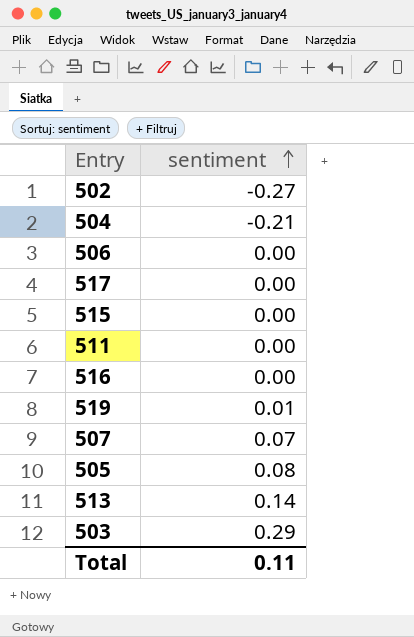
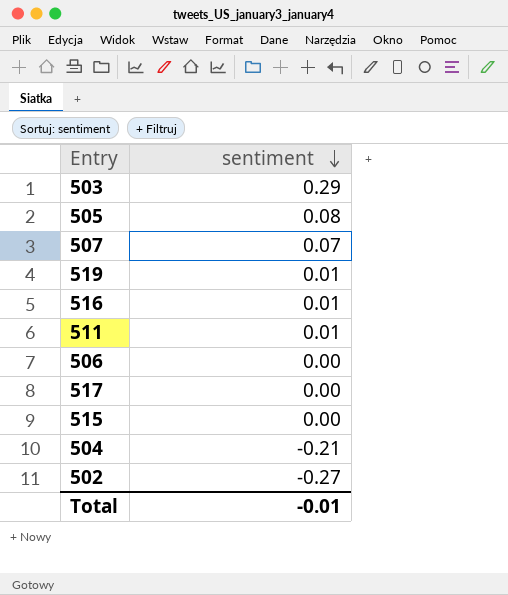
row order: sentiment ascending -> sentiment descending
row 513: 0.14 -> none
516 | sentiment: 0.00 -> 0.01
511 | sentiment: 0.00 -> 0.01
Total | sentiment: 0.11 -> -0.01

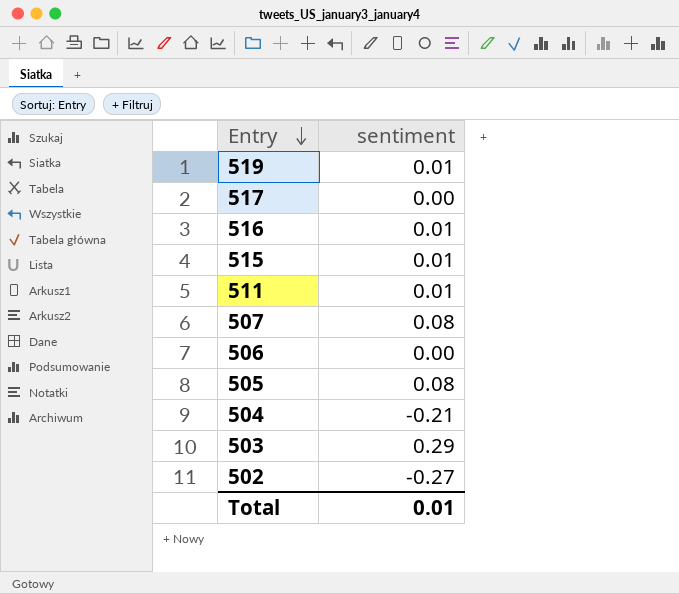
row order: sentiment descending -> Entry descending
515 | sentiment: 0.00 -> 0.01
507 | sentiment: 0.07 -> 0.08
Total | sentiment: -0.01 -> 0.01

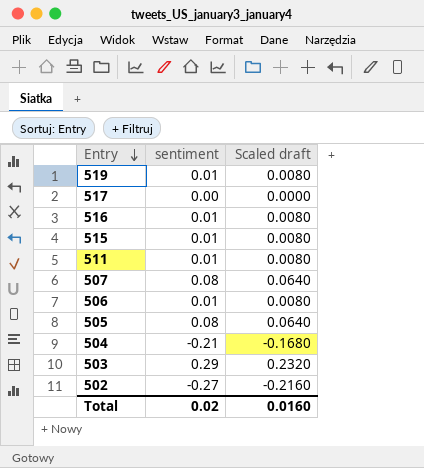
column Scaled draft | formula: none -> [sentiment] * 0.8
506 | sentiment: 0.00 -> 0.01
Total | sentiment: 0.01 -> 0.02

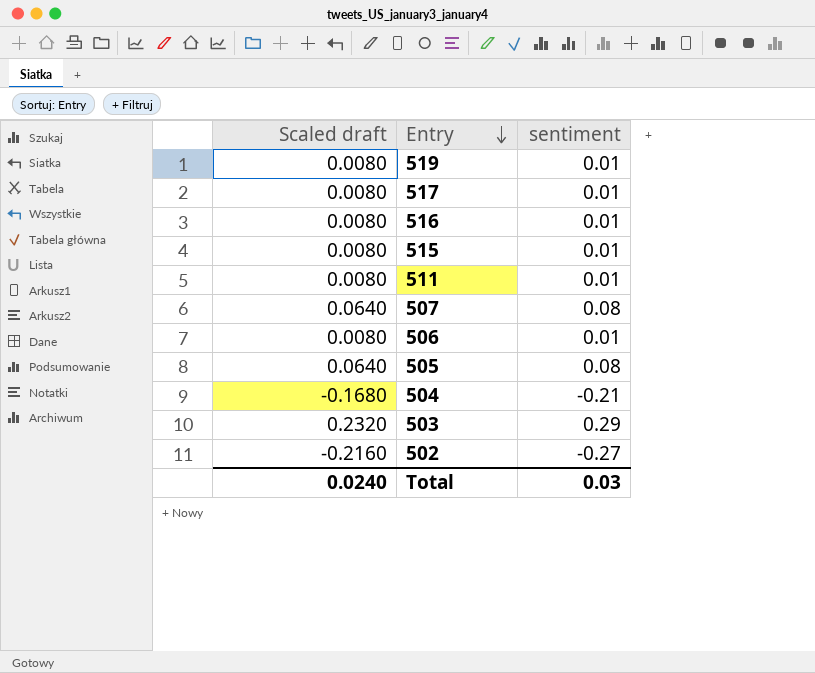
column Scaled draft | position: 3 -> 1
517 | Scaled draft: 0.0000 -> 0.0080
517 | sentiment: 0.00 -> 0.01
Total | Scaled draft: 0.0160 -> 0.0240
Total | sentiment: 0.02 -> 0.03

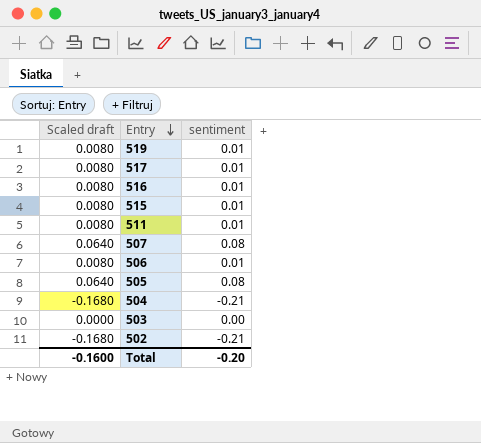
503 | Scaled draft: 0.2320 -> 0.0000
503 | sentiment: 0.29 -> 0.00
502 | Scaled draft: -0.2160 -> -0.1680
502 | sentiment: -0.27 -> -0.21
Total | Scaled draft: 0.0240 -> -0.1600
Total | sentiment: 0.03 -> -0.20

